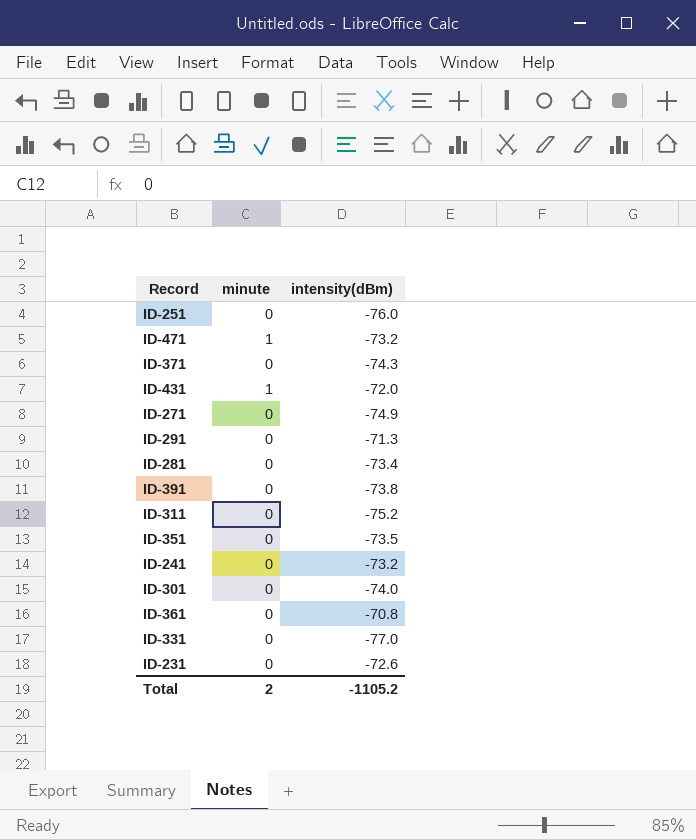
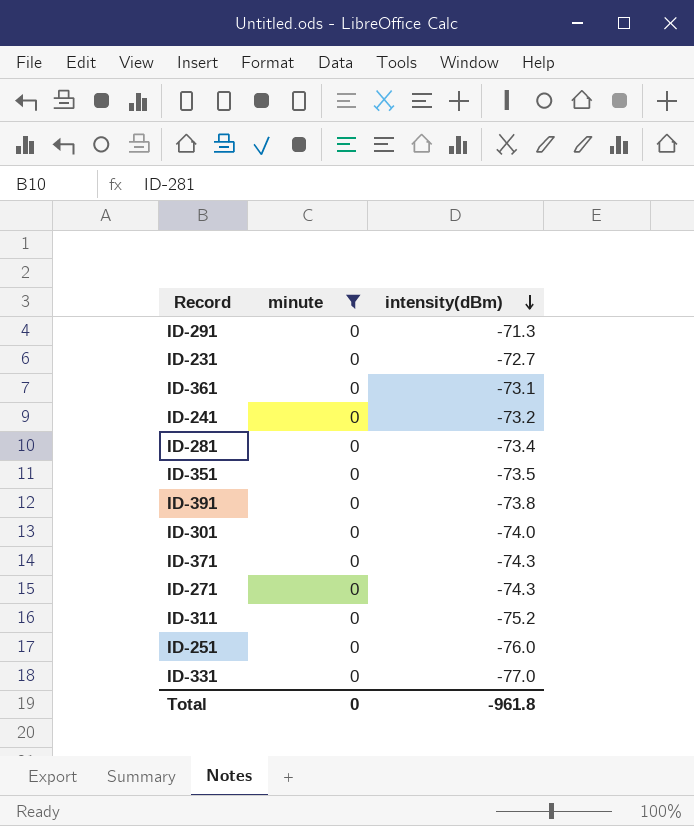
filter: none -> minute = 0
row order: none -> intensity(dBm) descending
ID-231 | intensity(dBm): -72.6 -> -72.7
ID-361 | intensity(dBm): -70.8 -> -73.1
ID-271 | intensity(dBm): -74.9 -> -74.3
Total | minute: 2 -> 0
Total | intensity(dBm): -1105.2 -> -961.8

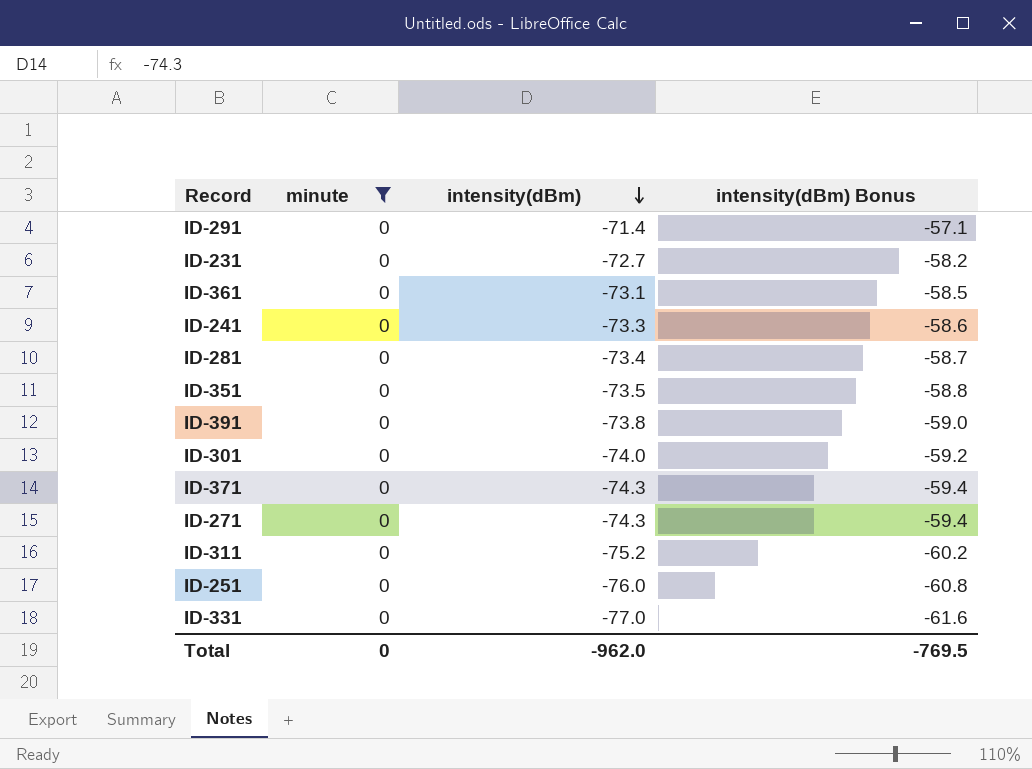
column intensity(dBm) Bonus | formula: none -> [intensity(dBm)] * 0.8
ID-291 | intensity(dBm): -71.3 -> -71.4
ID-241 | intensity(dBm): -73.2 -> -73.3
Total | intensity(dBm): -961.8 -> -962.0

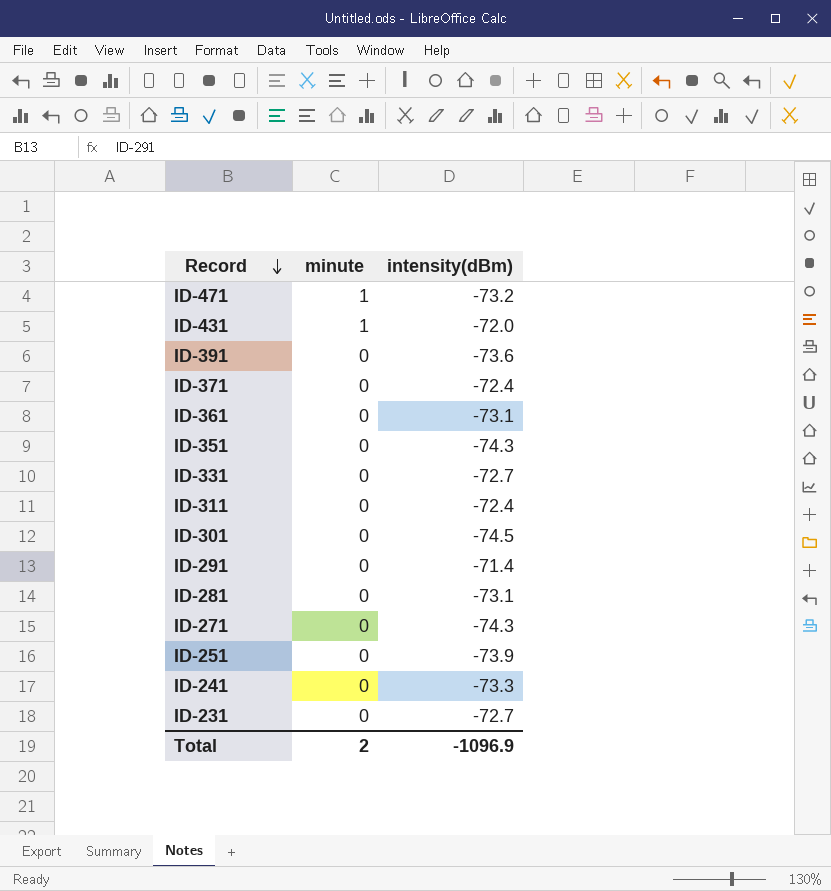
filter: minute = 0 -> none
row order: intensity(dBm) descending -> Record descending
column intensity(dBm) Bonus | formula: [intensity(dBm)] * 0.8 -> none
ID-391 | intensity(dBm): -73.8 -> -73.6
ID-371 | intensity(dBm): -74.3 -> -72.4
ID-351 | intensity(dBm): -73.5 -> -74.3
ID-331 | intensity(dBm): -77.0 -> -72.7
ID-311 | intensity(dBm): -75.2 -> -72.4
ID-301 | intensity(dBm): -74.0 -> -74.5
ID-281 | intensity(dBm): -73.4 -> -73.1
ID-251 | intensity(dBm): -76.0 -> -73.9
Total | minute: 0 -> 2
Total | intensity(dBm): -962.0 -> -1096.9

